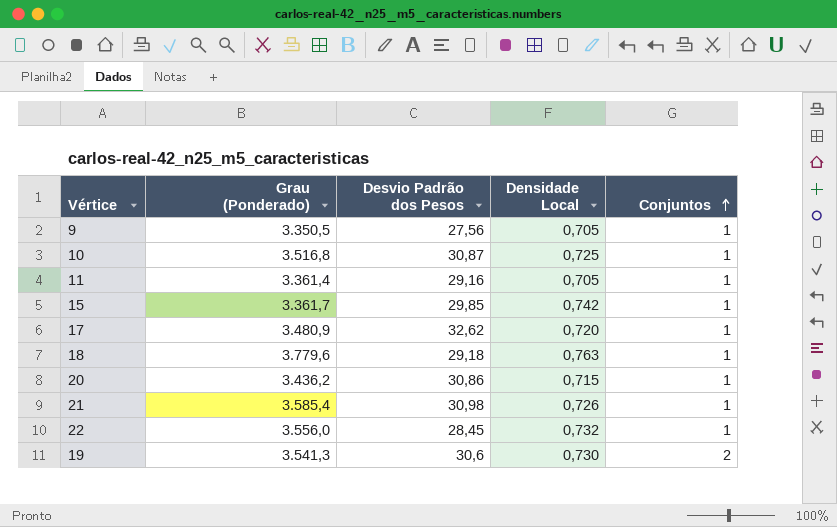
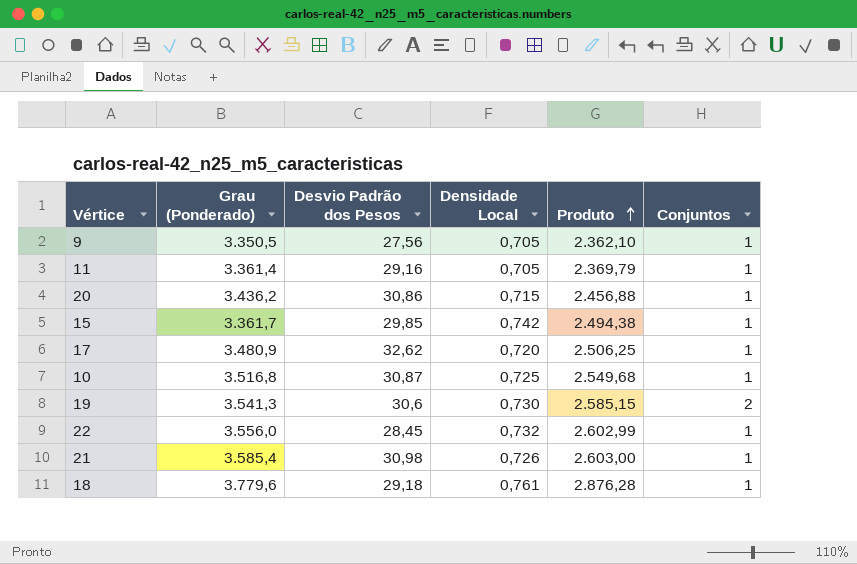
row order: Conjuntos ascending -> Produto ascending
column Produto | formula: none -> [Grau (Ponderado)] * [Densidade Local]
18 | Densidade Local: 0,763 -> 0,761

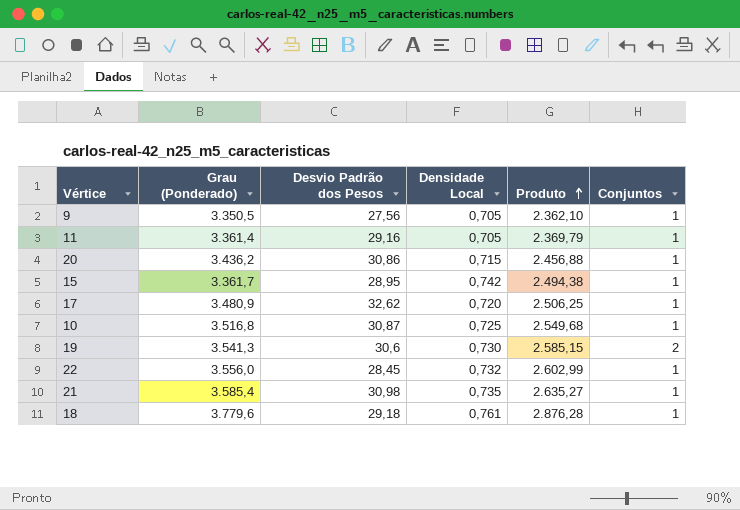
15 | Desvio Padrão dos Pesos: 29,85 -> 28,95
21 | Densidade Local: 0,726 -> 0,735
21 | Produto: 2.603,00 -> 2.635,27

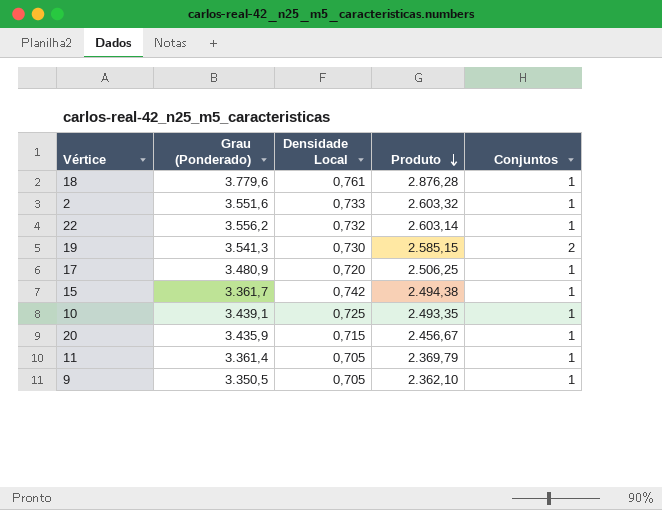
row order: Produto ascending -> Produto descending
column Desvio Padrão dos Pesos | position: 3 -> none
row 21: 3.585,4 | 30,98 | 0,735 | 2.635,27 | 1 -> none
row 2: none -> 3.551,6 | 0,733 | 2.603,32 | 1
22 | Grau (Ponderado): 3.556,0 -> 3.556,2
22 | Produto: 2.602,99 -> 2.603,14
10 | Grau (Ponderado): 3.516,8 -> 3.439,1
10 | Produto: 2.549,68 -> 2.493,35
20 | Grau (Ponderado): 3.436,2 -> 3.435,9
20 | Produto: 2.456,88 -> 2.456,67

